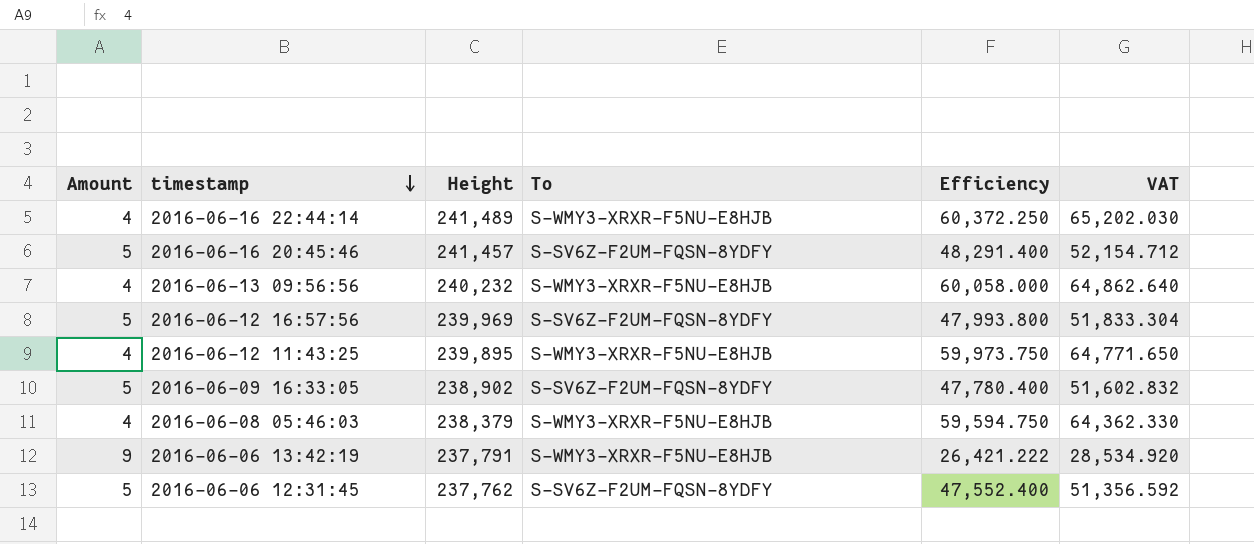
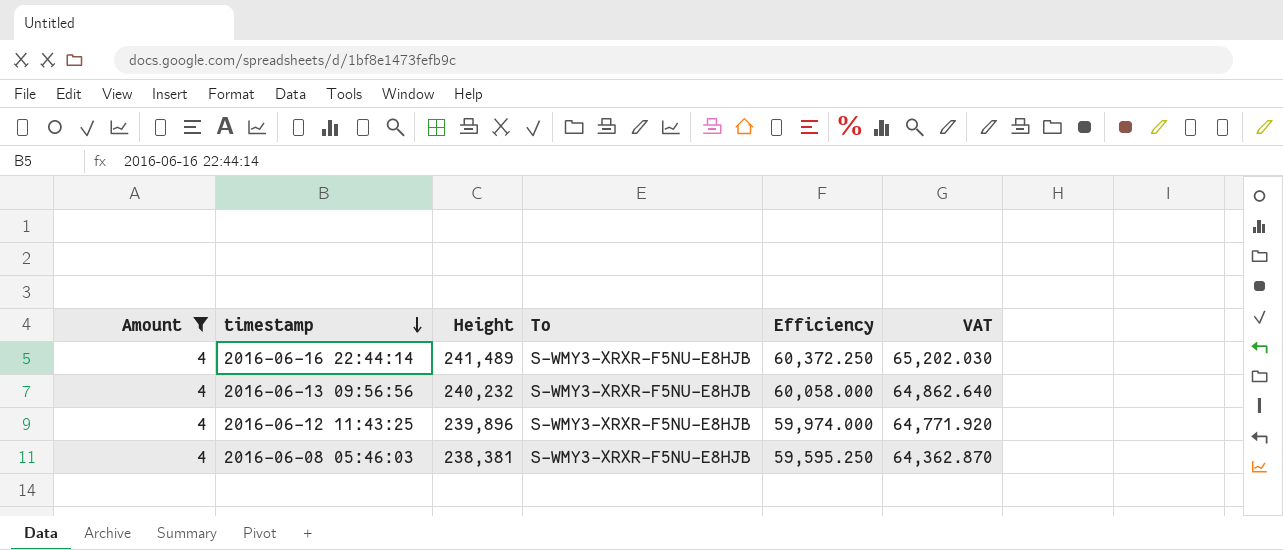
filter: none -> Amount = 4
2016-06-12 11:43:25 | Height: 239,895 -> 239,896
2016-06-12 11:43:25 | Efficiency: 59,973.750 -> 59,974.000
2016-06-12 11:43:25 | VAT: 64,771.650 -> 64,771.920
2016-06-08 05:46:03 | Height: 238,379 -> 238,381
2016-06-08 05:46:03 | Efficiency: 59,594.750 -> 59,595.250
2016-06-08 05:46:03 | VAT: 64,362.330 -> 64,362.870

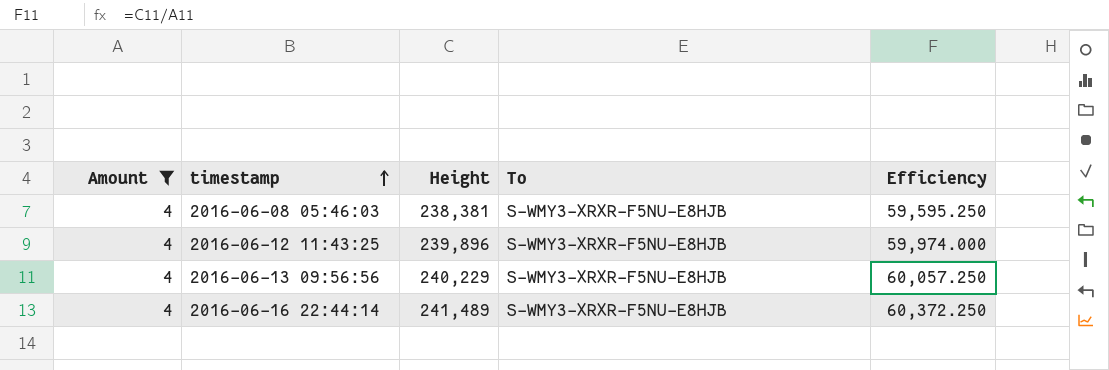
row order: timestamp descending -> timestamp ascending
column VAT | formula: [Efficiency] * 1.08 -> none
2016-06-13 09:56:56 | Height: 240,232 -> 240,229
2016-06-13 09:56:56 | Efficiency: 60,058.000 -> 60,057.250

